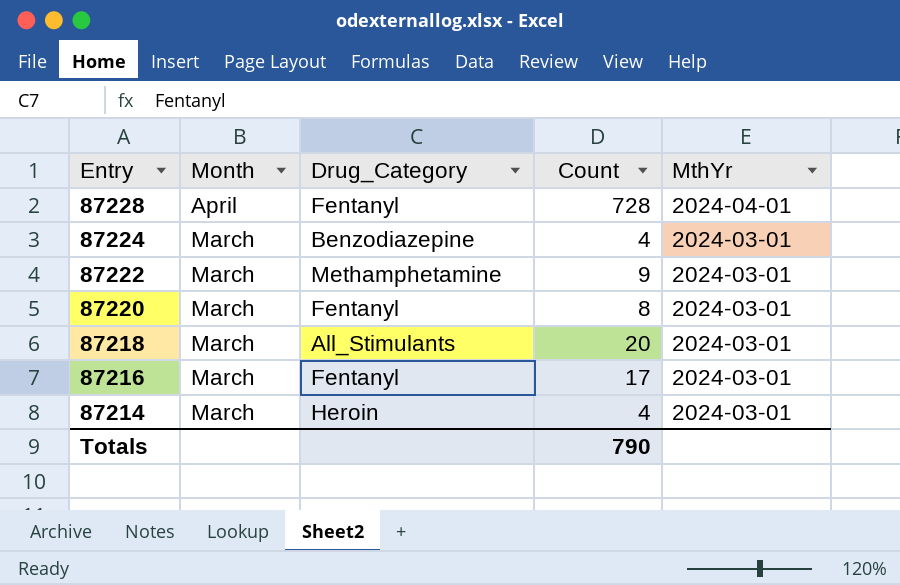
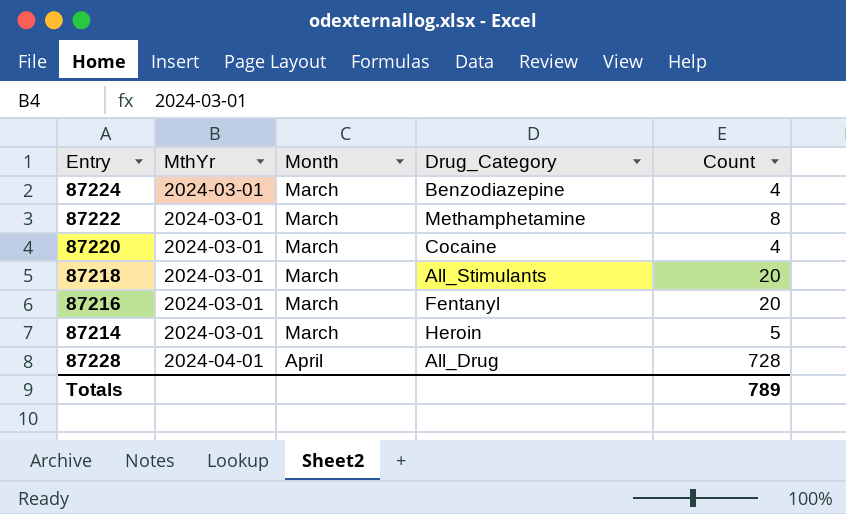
row order: Entry descending -> MthYr ascending
column MthYr | position: 5 -> 2
87222 | Count: 9 -> 8
87220 | Drug_Category: Fentanyl -> Cocaine
87220 | Count: 8 -> 4
87216 | Count: 17 -> 20
87214 | Count: 4 -> 5
87228 | Drug_Category: Fentanyl -> All_Drug
Totals | Count: 790 -> 789

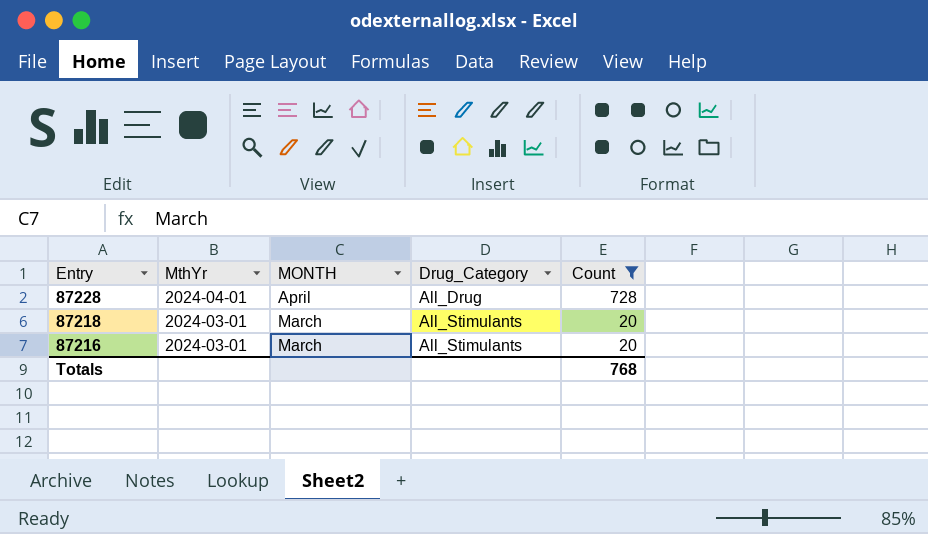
filter: none -> Count >= 20
row order: MthYr ascending -> Entry descending
column name: Month -> MONTH
87216 | Drug_Category: Fentanyl -> All_Stimulants
Totals | Count: 789 -> 768

